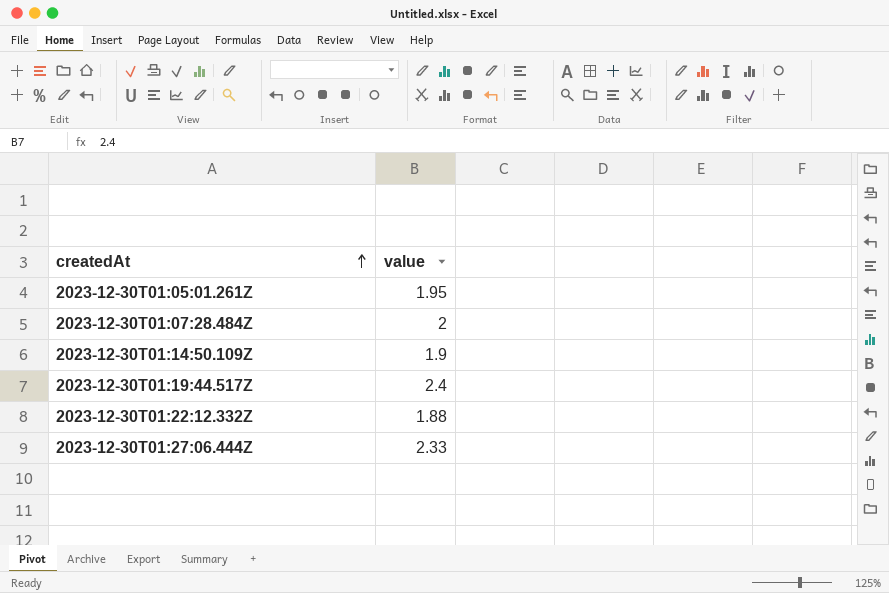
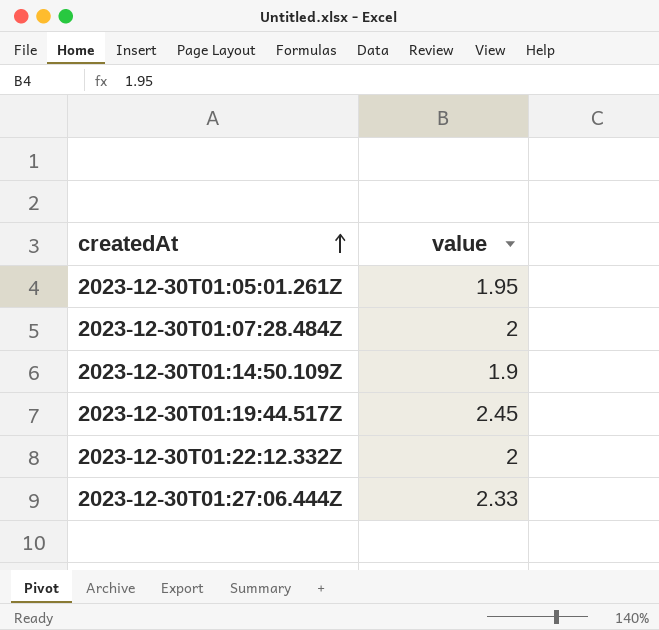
2023-12-30T01:19:44.517Z | value: 2.4 -> 2.45
2023-12-30T01:22:12.332Z | value: 1.88 -> 2

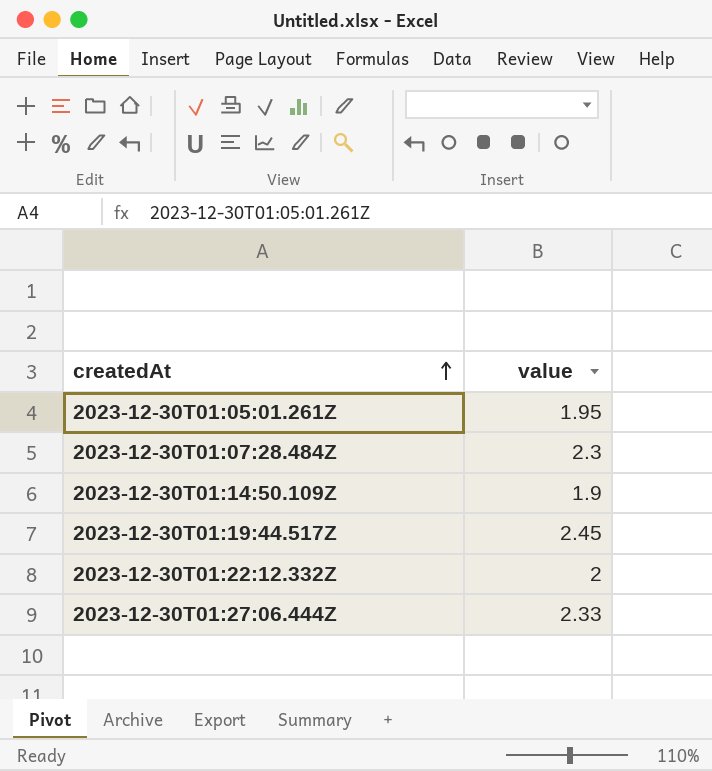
2023-12-30T01:07:28.484Z | value: 2 -> 2.3

